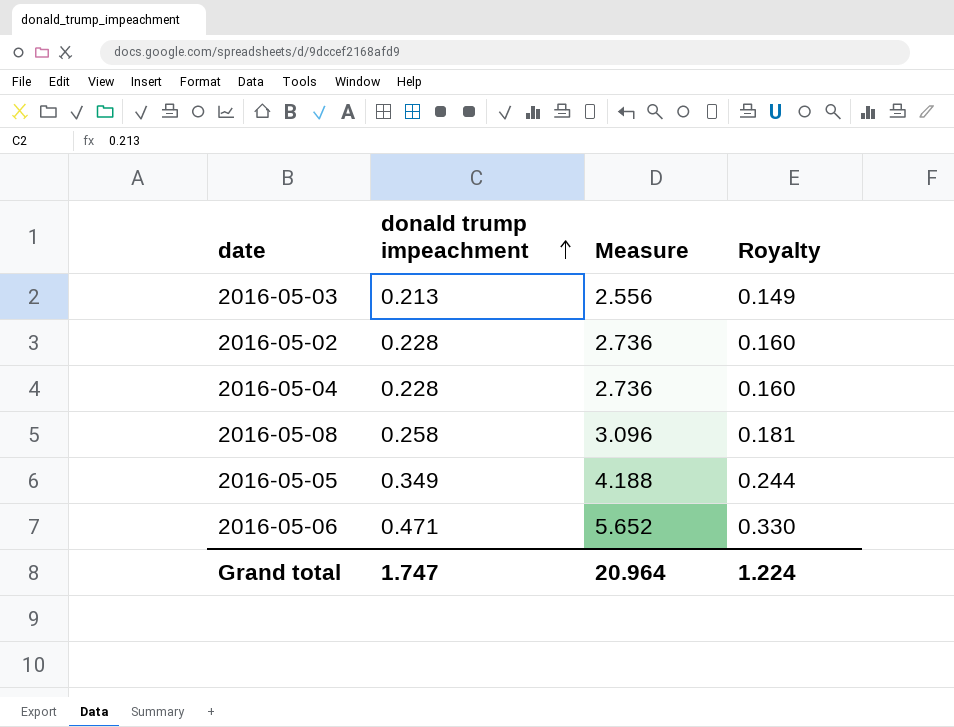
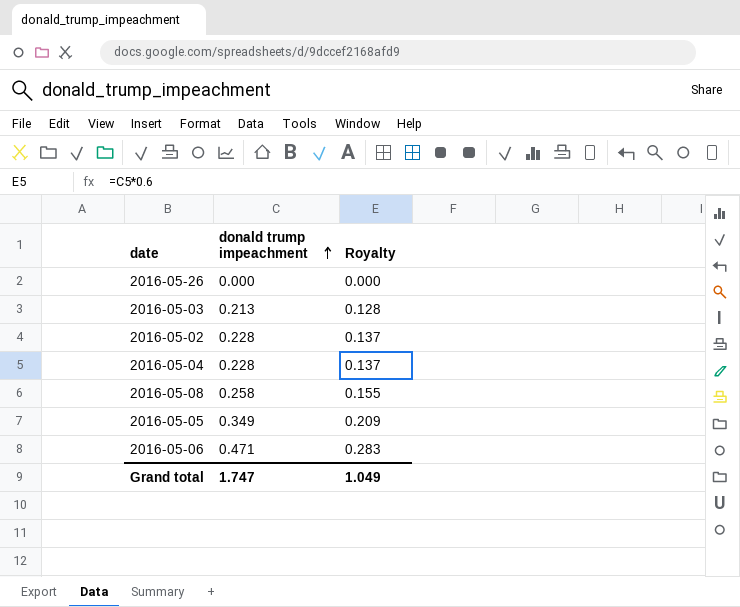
column Measure | formula: [donald trump impeachment] * 12 -> none
column Royalty | formula: [donald trump impeachment] * 0.7 -> [donald trump impeachment] * 0.6
row 2016-05-26: none -> 0.000 | 0.000
Grand total | Royalty: 1.224 -> 1.049

